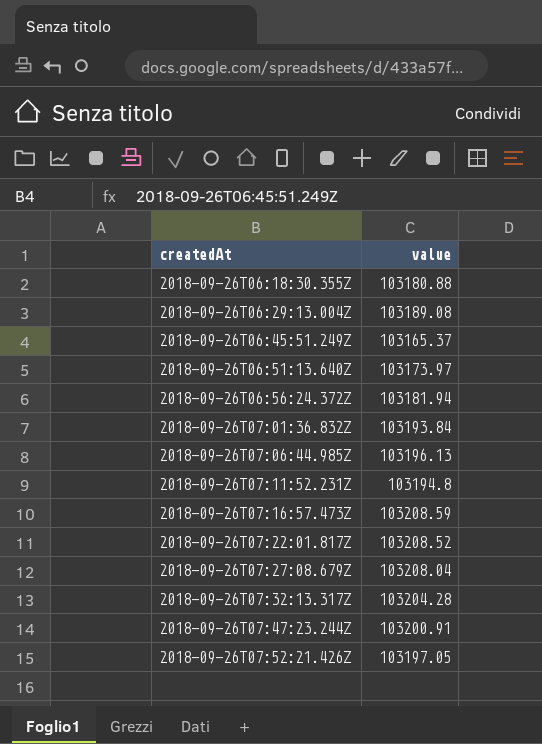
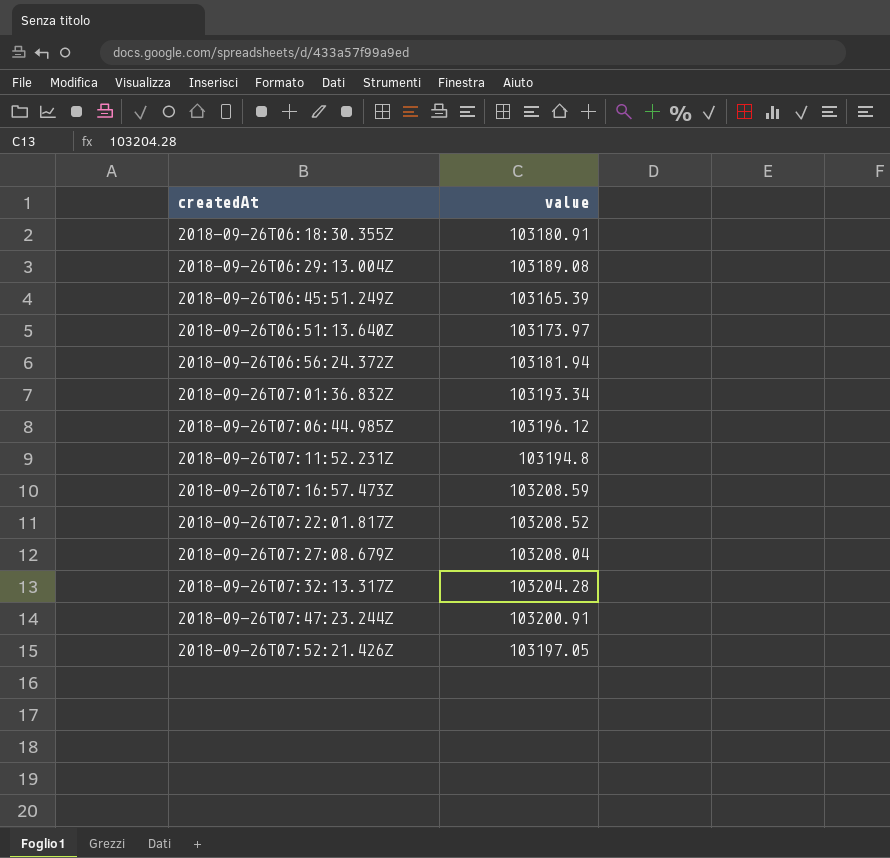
2018-09-26T06:18:30.355Z | value: 103180.88 -> 103180.91
2018-09-26T06:45:51.249Z | value: 103165.37 -> 103165.39
2018-09-26T07:01:36.832Z | value: 103193.84 -> 103193.34
2018-09-26T07:06:44.985Z | value: 103196.13 -> 103196.12

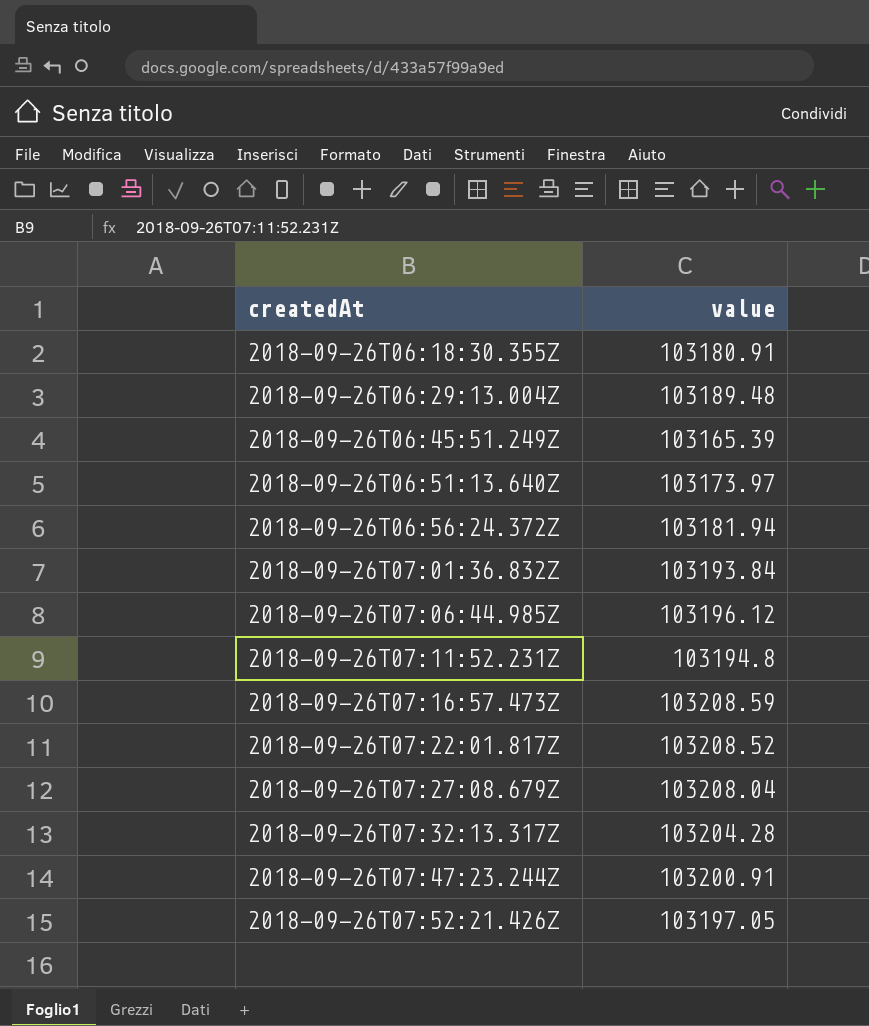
2018-09-26T06:29:13.004Z | value: 103189.08 -> 103189.48
2018-09-26T07:01:36.832Z | value: 103193.34 -> 103193.84

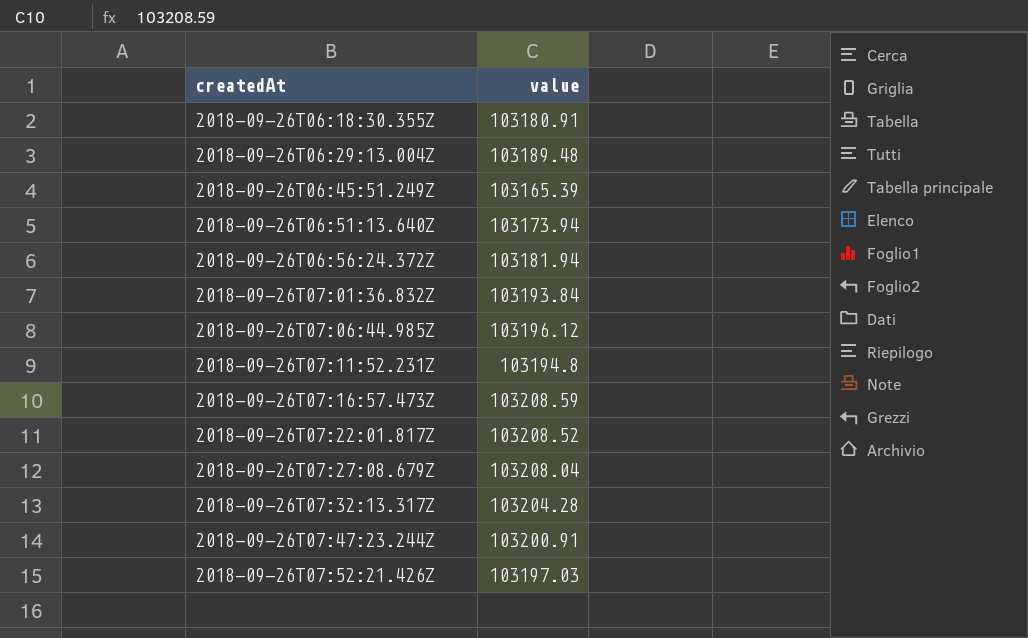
2018-09-26T06:51:13.640Z | value: 103173.97 -> 103173.94
2018-09-26T07:52:21.426Z | value: 103197.05 -> 103197.03

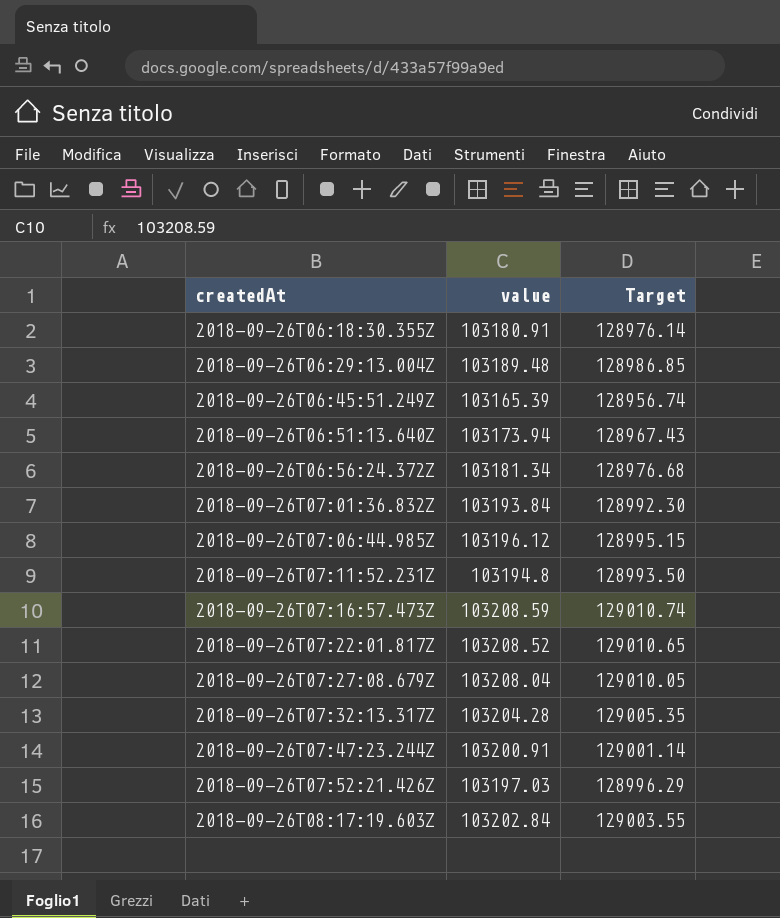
column Target | formula: none -> [value] * 1.25
2018-09-26T06:56:24.372Z | value: 103181.94 -> 103181.34
row 2018-09-26T08:17:19.603Z: none -> 103202.84 | 129003.55

